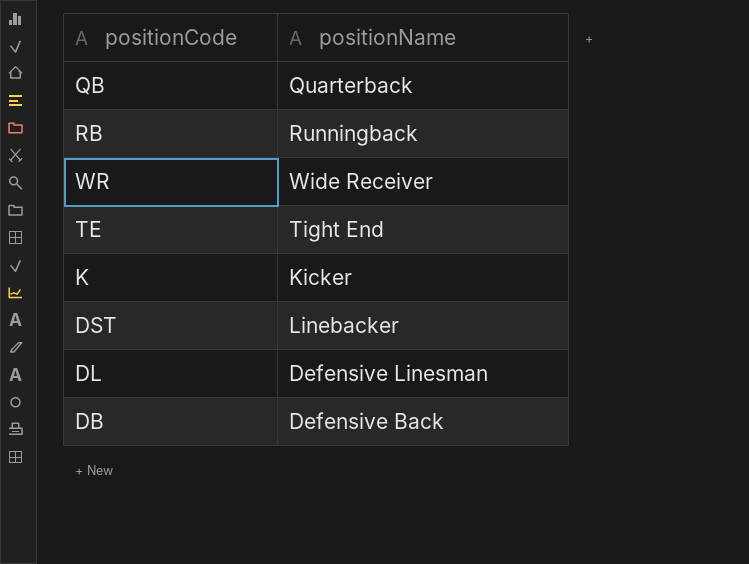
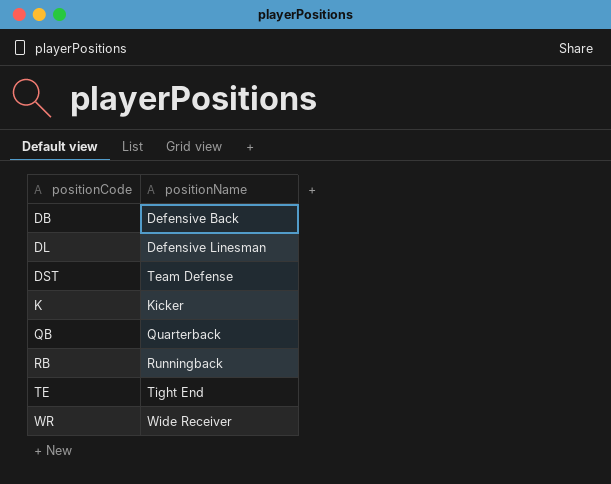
row order: none -> positionCode ascending
DST | positionName: Linebacker -> Team Defense

